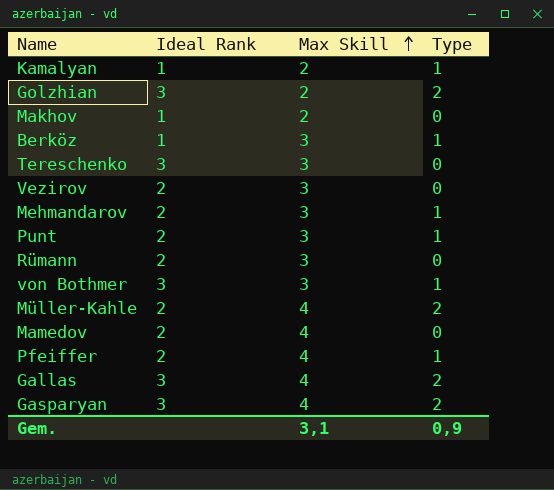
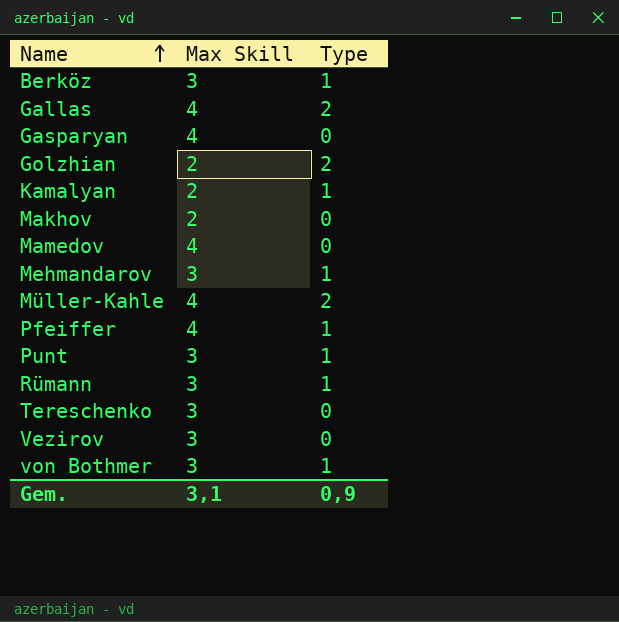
row order: Max Skill ascending -> Name ascending
column Ideal Rank | position: 2 -> none
Gasparyan | Type: 2 -> 0
Rümann | Type: 0 -> 1

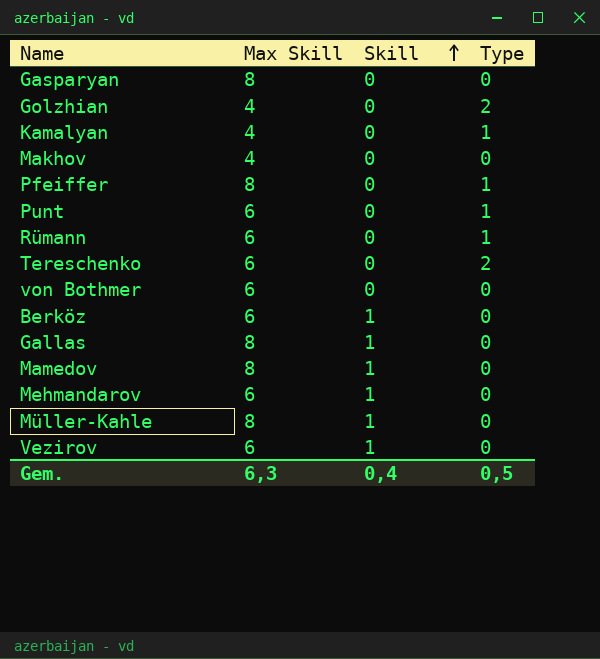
row order: Name ascending -> Skill ascending
column Skill | position: none -> 3
Gasparyan | Max Skill: 4 -> 8
Golzhian | Max Skill: 2 -> 4
Kamalyan | Max Skill: 2 -> 4
Makhov | Max Skill: 2 -> 4
Pfeiffer | Max Skill: 4 -> 8
Punt | Max Skill: 3 -> 6
Rümann | Max Skill: 3 -> 6
Tereschenko | Max Skill: 3 -> 6
Tereschenko | Type: 0 -> 2
von Bothmer | Max Skill: 3 -> 6
von Bothmer | Type: 1 -> 0
Berköz | Max Skill: 3 -> 6
Berköz | Type: 1 -> 0
Gallas | Max Skill: 4 -> 8
Gallas | Type: 2 -> 0
Mamedov | Max Skill: 4 -> 8
Mehmandarov | Max Skill: 3 -> 6
Mehmandarov | Type: 1 -> 0
Müller-Kahle | Max Skill: 4 -> 8
Müller-Kahle | Type: 2 -> 0
Vezirov | Max Skill: 3 -> 6
Gem. | Max Skill: 3,1 -> 6,3
Gem. | Type: 0,9 -> 0,5

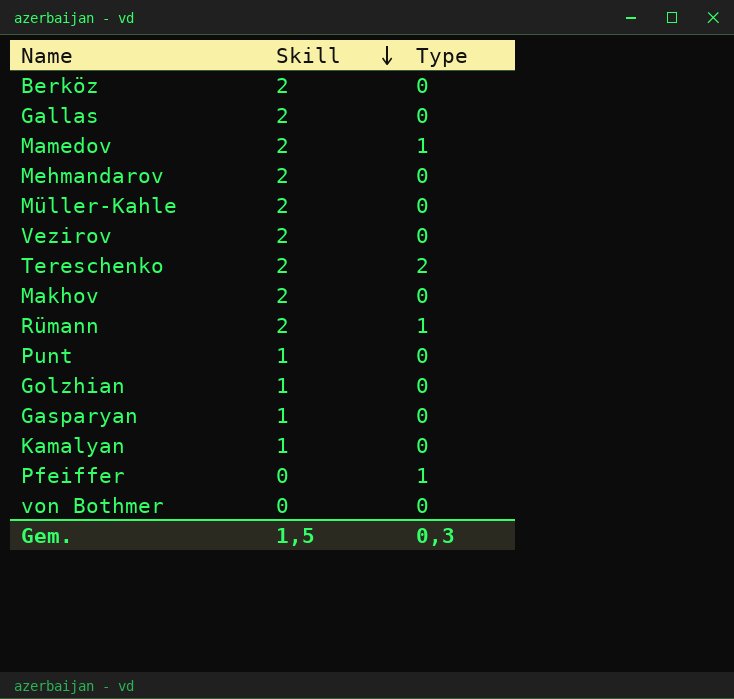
row order: Skill ascending -> Skill descending
column Max Skill | position: 2 -> none
Berköz | Skill: 1 -> 2
Gallas | Skill: 1 -> 2
Mamedov | Skill: 1 -> 2
Mamedov | Type: 0 -> 1
Mehmandarov | Skill: 1 -> 2
Müller-Kahle | Skill: 1 -> 2
Vezirov | Skill: 1 -> 2
Tereschenko | Skill: 0 -> 2
Makhov | Skill: 0 -> 2
Rümann | Skill: 0 -> 2
Punt | Skill: 0 -> 1
Punt | Type: 1 -> 0
Golzhian | Skill: 0 -> 1
Golzhian | Type: 2 -> 0
Gasparyan | Skill: 0 -> 1
Kamalyan | Skill: 0 -> 1
Kamalyan | Type: 1 -> 0
Gem. | Skill: 0,4 -> 1,5
Gem. | Type: 0,5 -> 0,3

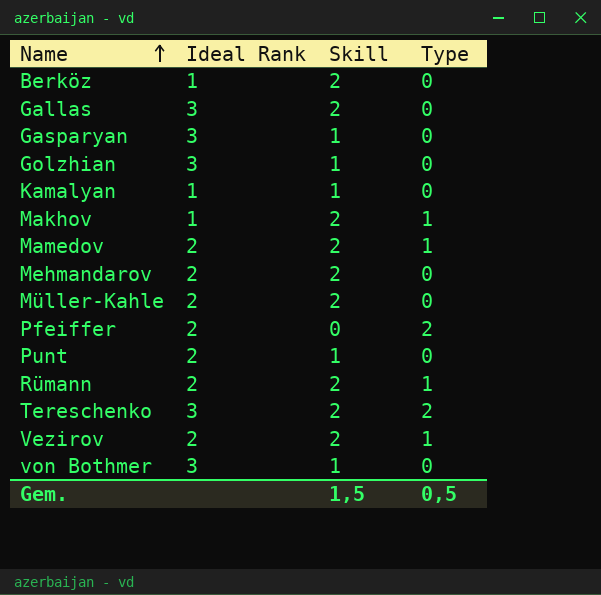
row order: Skill descending -> Name ascending
column Ideal Rank | position: none -> 2
Makhov | Type: 0 -> 1
Pfeiffer | Type: 1 -> 2
Vezirov | Type: 0 -> 1
von Bothmer | Skill: 0 -> 1
Gem. | Type: 0,3 -> 0,5

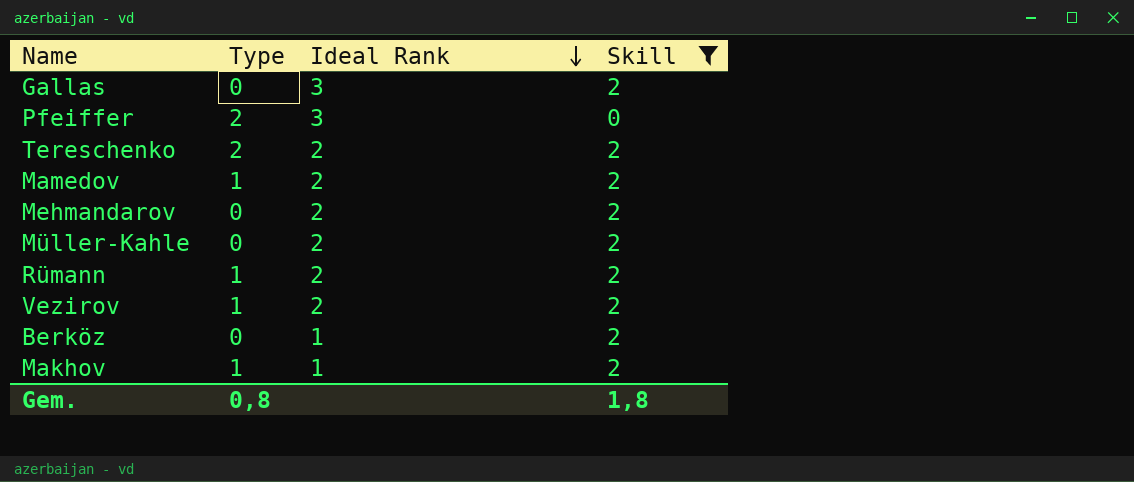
filter: none -> Skill != 1
row order: Name ascending -> Ideal Rank descending
column Type | position: 4 -> 2
Pfeiffer | Ideal Rank: 2 -> 3
Tereschenko | Ideal Rank: 3 -> 2
Gem. | Type: 0,5 -> 0,8
Gem. | Skill: 1,5 -> 1,8

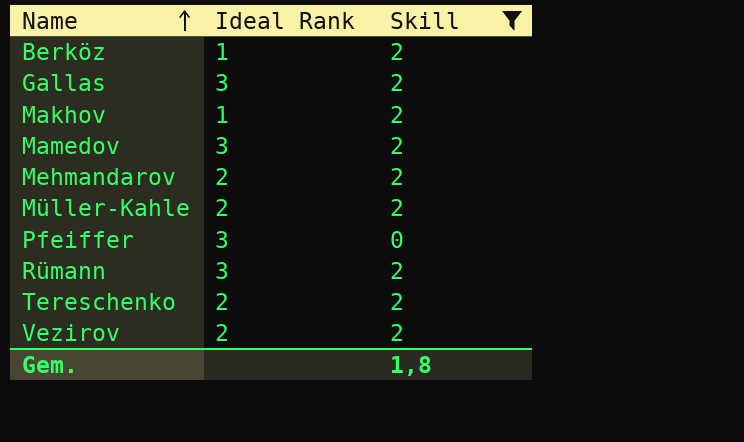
row order: Ideal Rank descending -> Name ascending
column Type | position: 2 -> none
Mamedov | Ideal Rank: 2 -> 3
Rümann | Ideal Rank: 2 -> 3

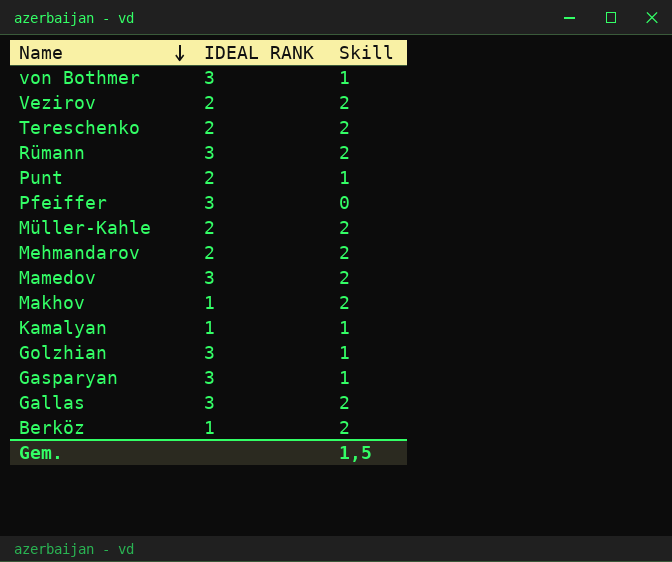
filter: Skill != 1 -> none
row order: Name ascending -> Name descending
column name: Ideal Rank -> IDEAL RANK
Gem. | Skill: 1,8 -> 1,5

